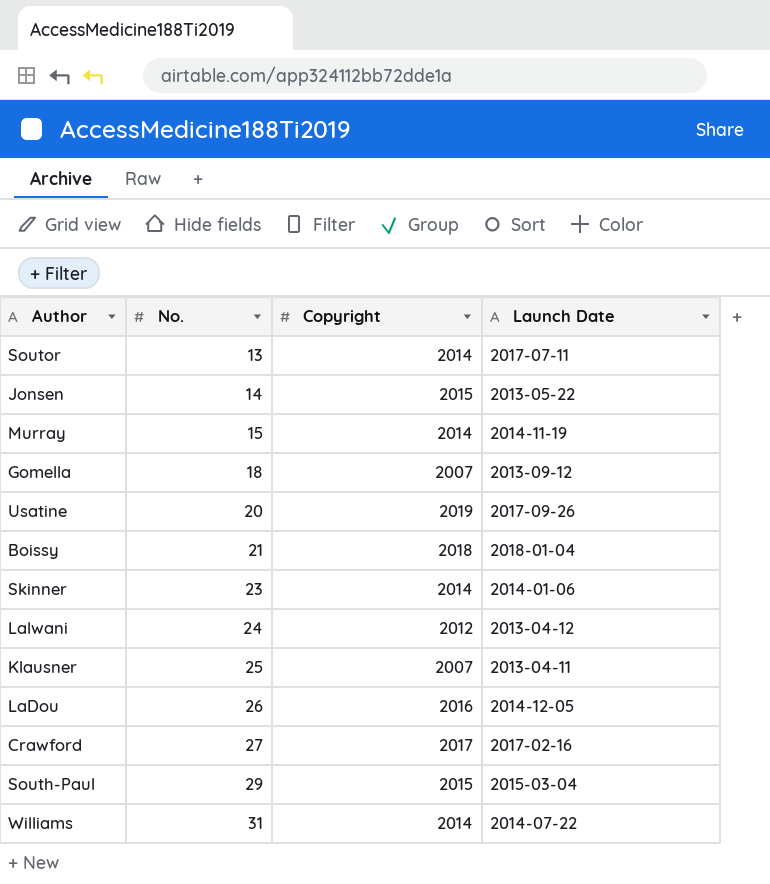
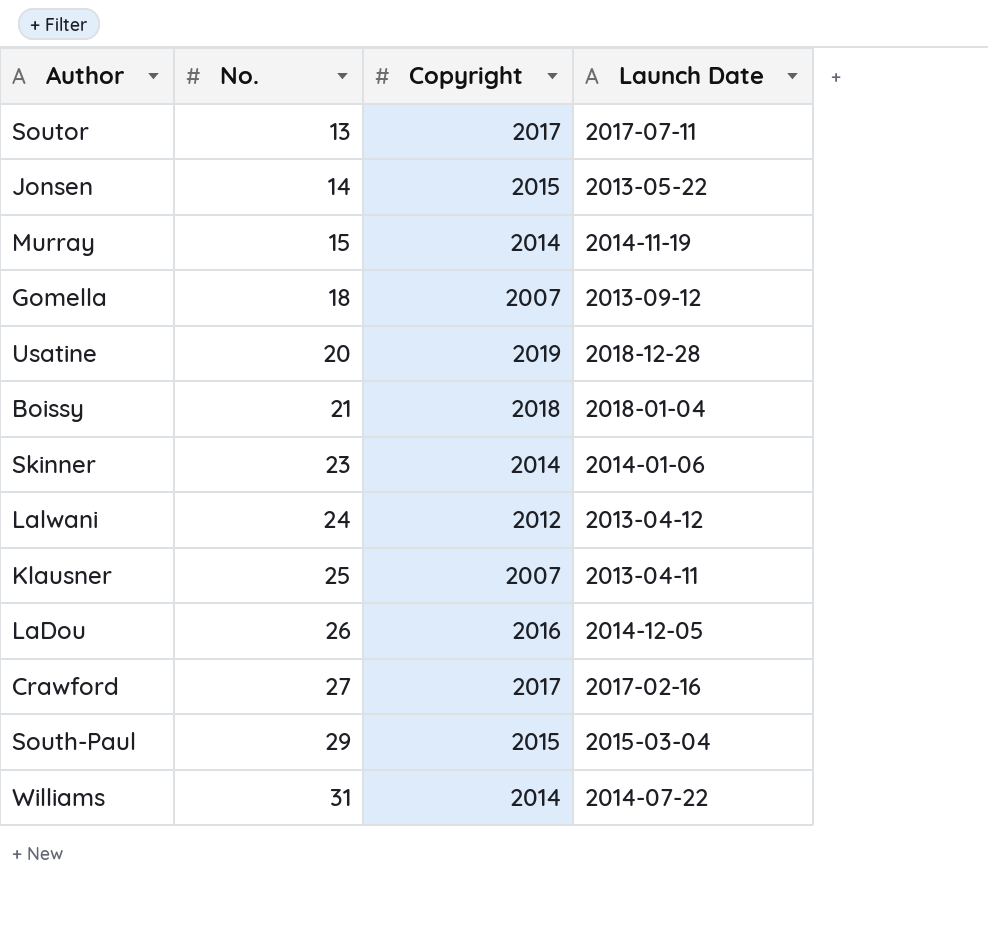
Soutor | Copyright: 2014 -> 2017
Usatine | Launch Date: 2017-09-26 -> 2018-12-28

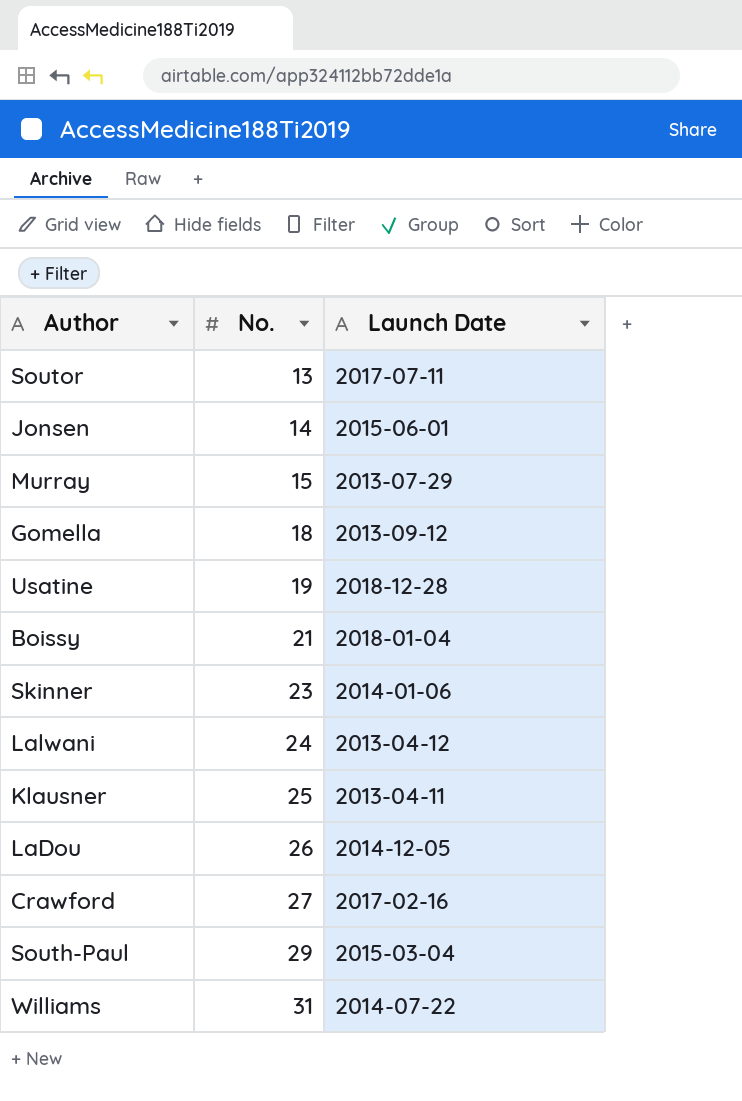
column Copyright | position: 3 -> none
Jonsen | Launch Date: 2013-05-22 -> 2015-06-01
Murray | Launch Date: 2014-11-19 -> 2013-07-29
Usatine | No.: 20 -> 19

